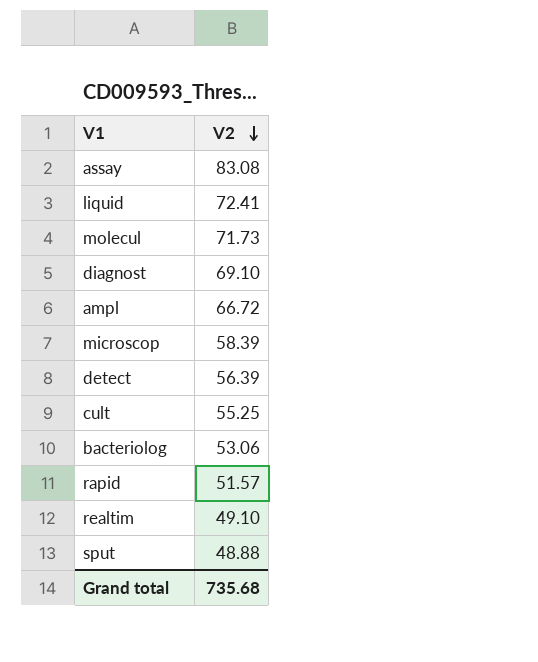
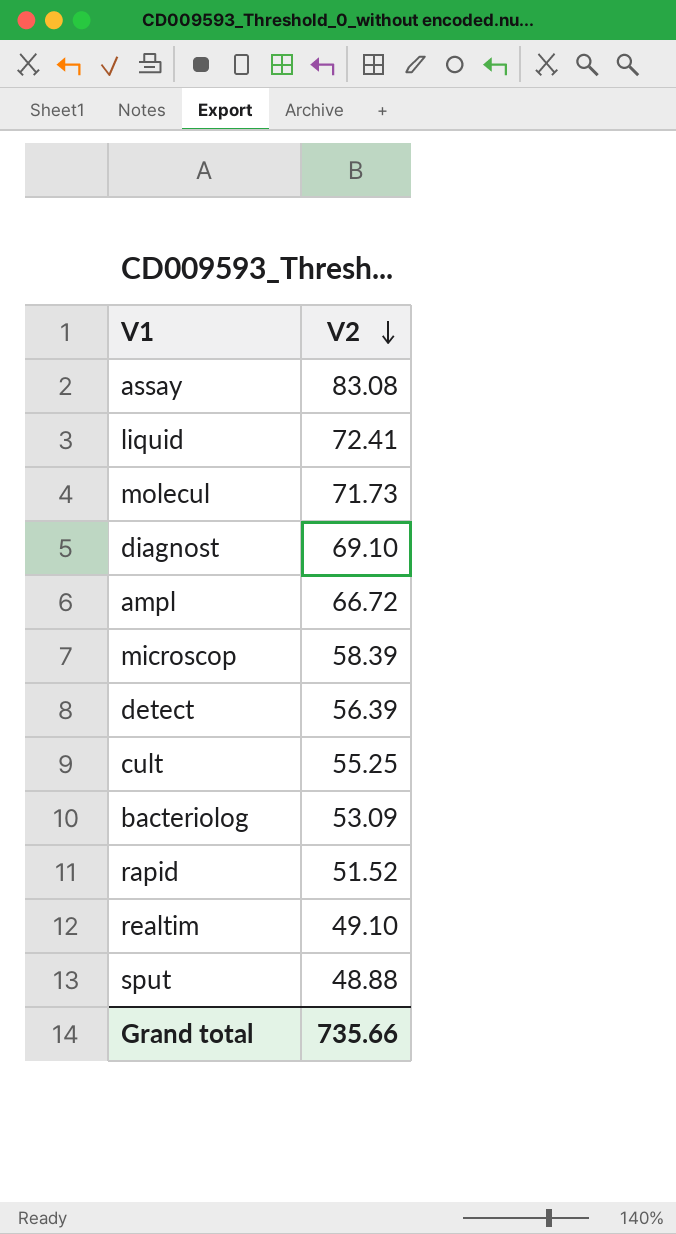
bacteriolog | V2: 53.06 -> 53.09
rapid | V2: 51.57 -> 51.52
Grand total | V2: 735.68 -> 735.66

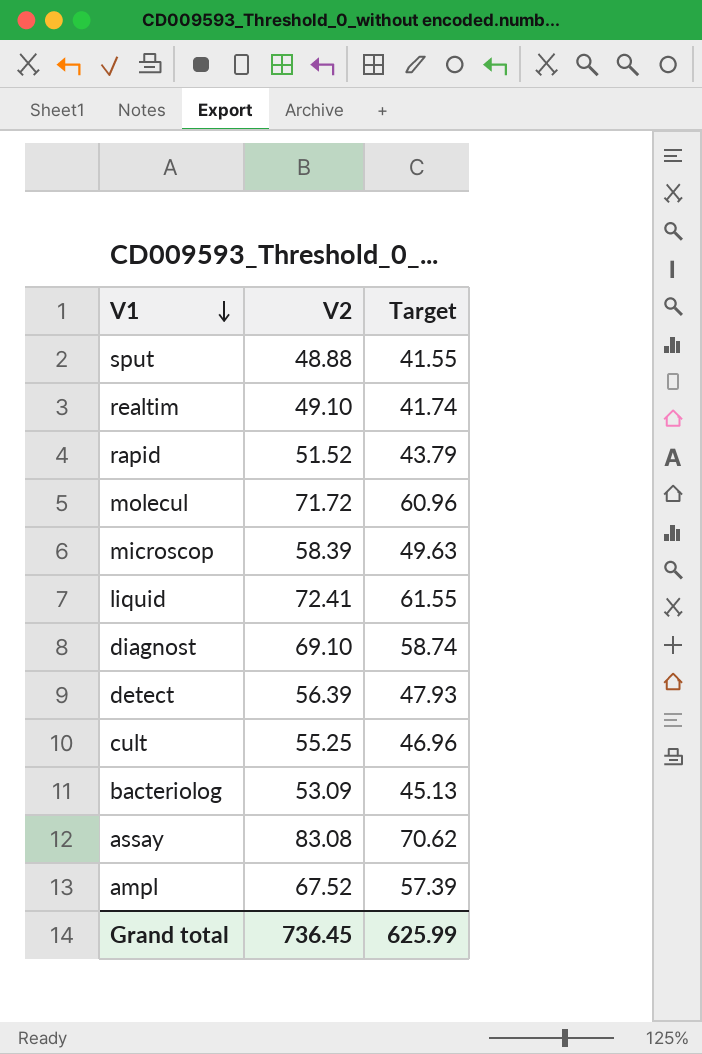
row order: V2 descending -> V1 descending
column Target | formula: none -> [V2] * 0.85
molecul | V2: 71.73 -> 71.72
ampl | V2: 66.72 -> 67.52
Grand total | V2: 735.66 -> 736.45

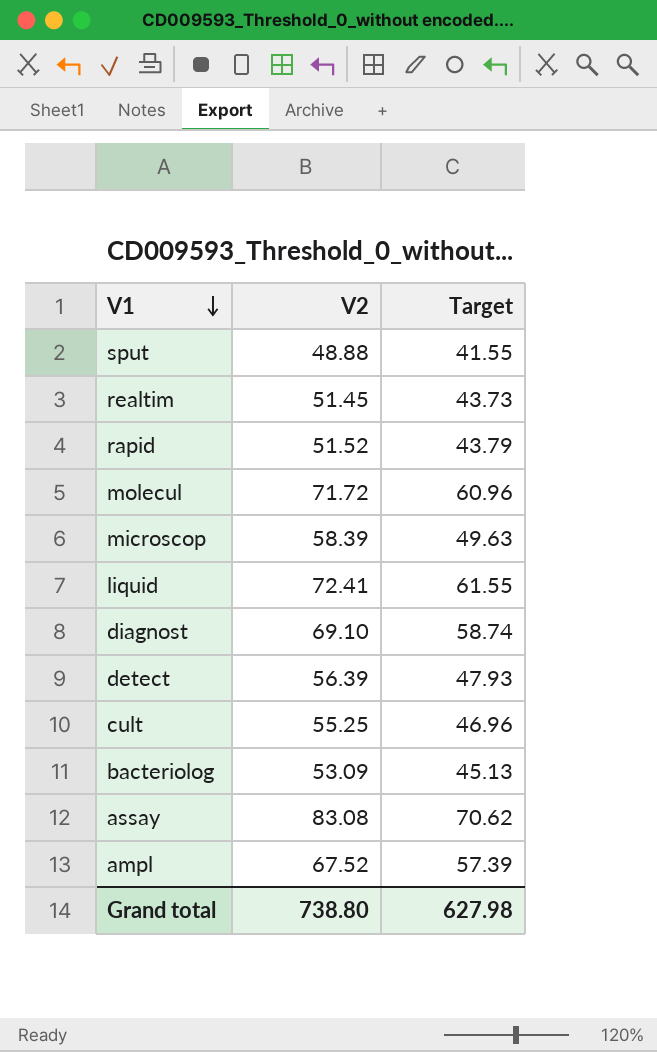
realtim | V2: 49.10 -> 51.45
realtim | Target: 41.74 -> 43.73
Grand total | V2: 736.45 -> 738.80
Grand total | Target: 625.99 -> 627.98

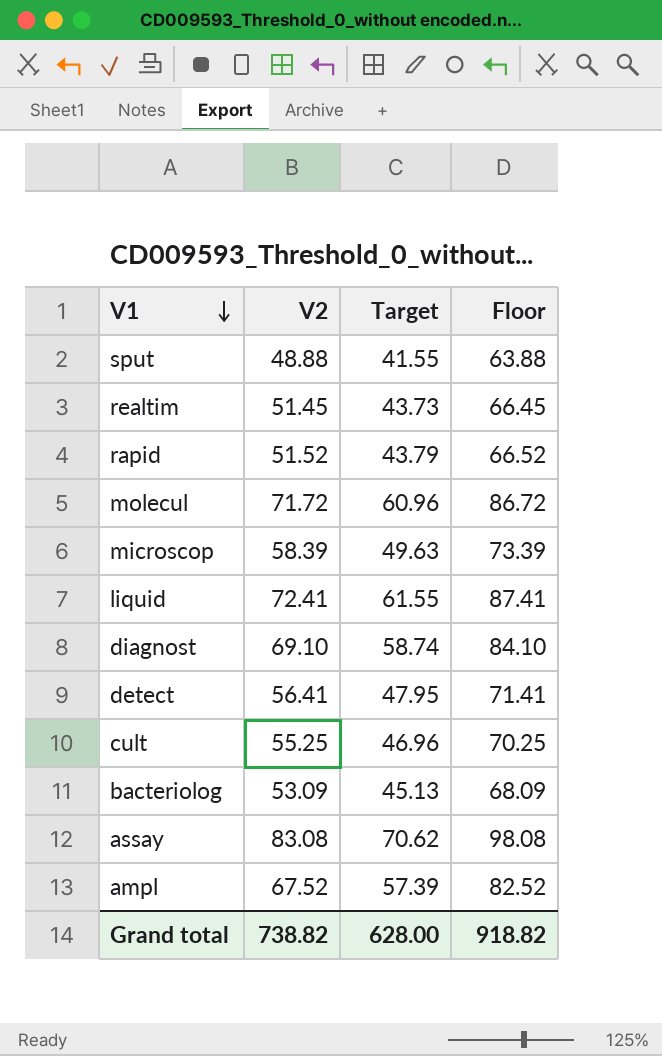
column Floor | formula: none -> [V2] + 15
detect | V2: 56.39 -> 56.41
detect | Target: 47.93 -> 47.95
Grand total | V2: 738.80 -> 738.82
Grand total | Target: 627.98 -> 628.00

